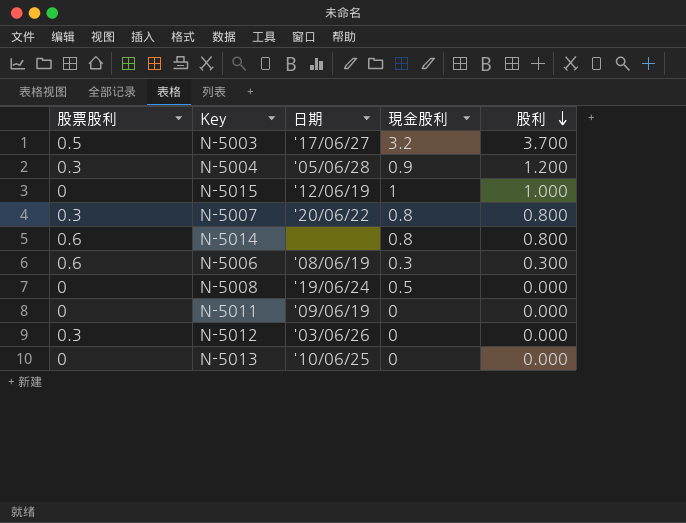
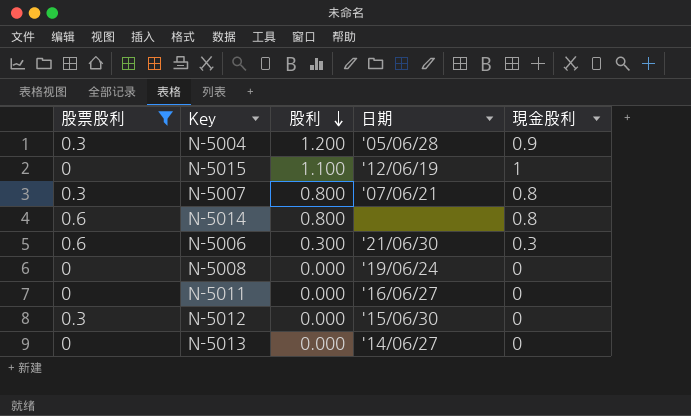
filter: none -> 股票股利 != 0.5
column 股利 | position: 5 -> 3
N-5015 | 股利: 1.000 -> 1.100
N-5007 | 日期: '20/06/22 -> '07/06/21
N-5006 | 日期: '08/06/19 -> '21/06/30
N-5008 | 現金股利: 0.5 -> 0
N-5011 | 日期: '09/06/19 -> '16/06/27
N-5012 | 日期: '03/06/26 -> '15/06/30
N-5013 | 日期: '10/06/25 -> '14/06/27

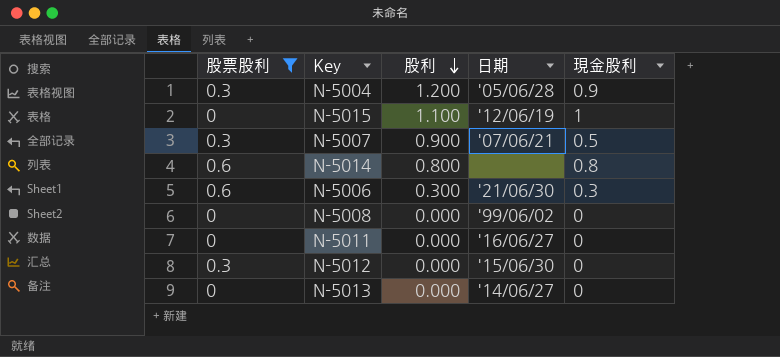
N-5007 | 股利: 0.800 -> 0.900
N-5007 | 現金股利: 0.8 -> 0.5
N-5008 | 日期: '19/06/24 -> '99/06/02

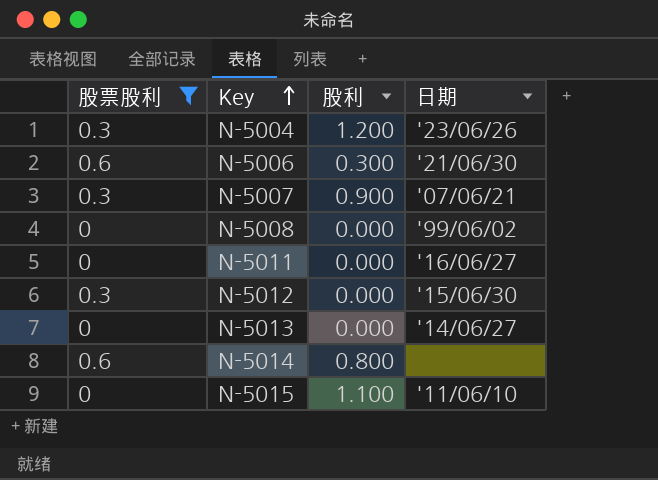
row order: 股利 descending -> Key ascending
column 現金股利 | position: 5 -> none
N-5004 | 日期: '05/06/28 -> '23/06/26
N-5015 | 日期: '12/06/19 -> '11/06/10

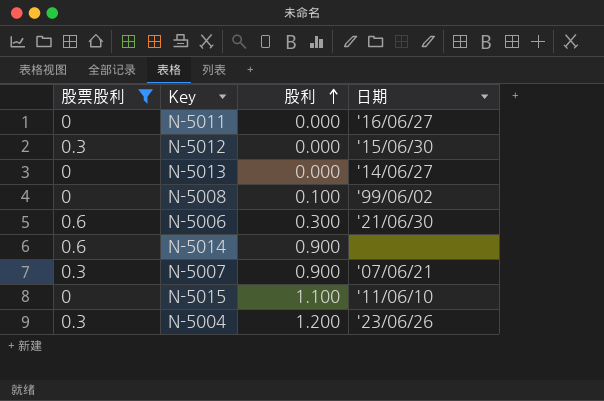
row order: Key ascending -> 股利 ascending
N-5008 | 股利: 0.000 -> 0.100
N-5014 | 股利: 0.800 -> 0.900

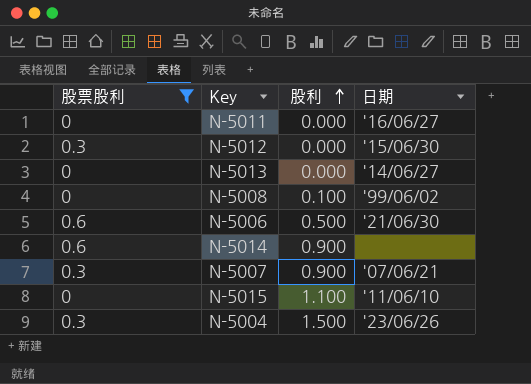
N-5006 | 股利: 0.300 -> 0.500
N-5004 | 股利: 1.200 -> 1.500

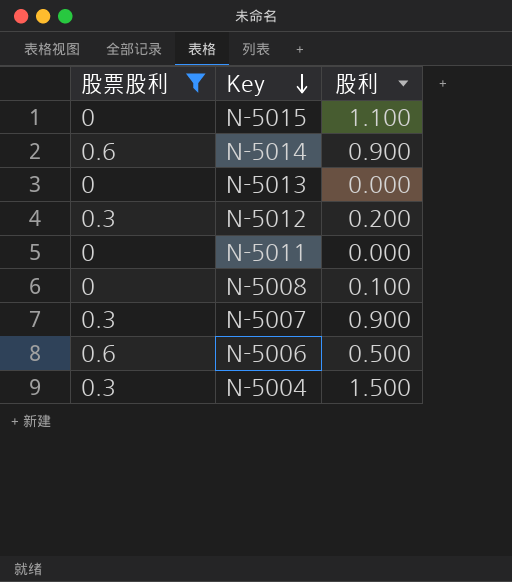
row order: 股利 ascending -> Key descending
column 日期 | position: 4 -> none
N-5012 | 股利: 0.000 -> 0.200

